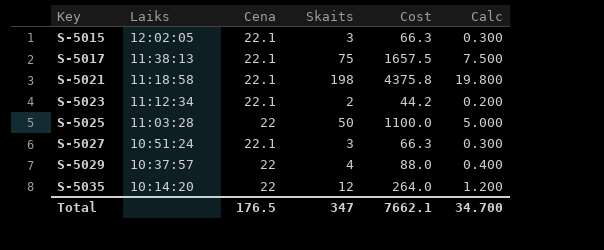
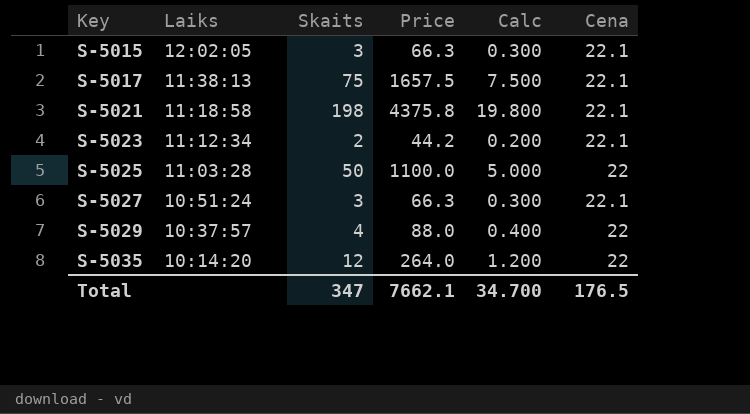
column name: Cost -> Price
column Cena | position: 3 -> 6

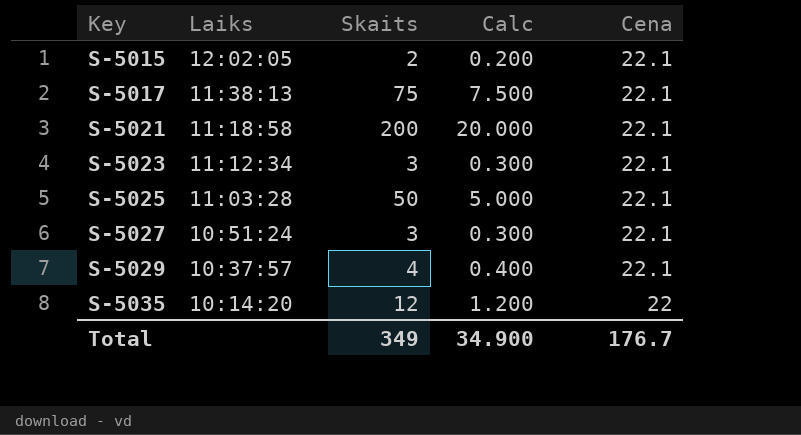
column Price | formula: [Skaits] * [Cena] -> none
S-5015 | Skaits: 3 -> 2
S-5015 | Calc: 0.300 -> 0.200
S-5021 | Skaits: 198 -> 200
S-5021 | Calc: 19.800 -> 20.000
S-5023 | Skaits: 2 -> 3
S-5023 | Calc: 0.200 -> 0.300
S-5025 | Cena: 22 -> 22.1
S-5029 | Cena: 22 -> 22.1
Total | Skaits: 347 -> 349
Total | Calc: 34.700 -> 34.900
Total | Cena: 176.5 -> 176.7

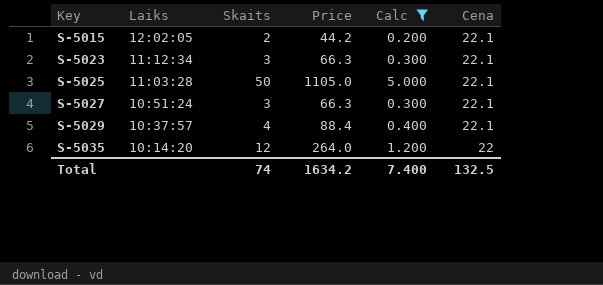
filter: none -> Calc <= 5.000
column Price | formula: none -> [Skaits] * [Cena]
Total | Skaits: 349 -> 74
Total | Calc: 34.900 -> 7.400
Total | Cena: 176.7 -> 132.5

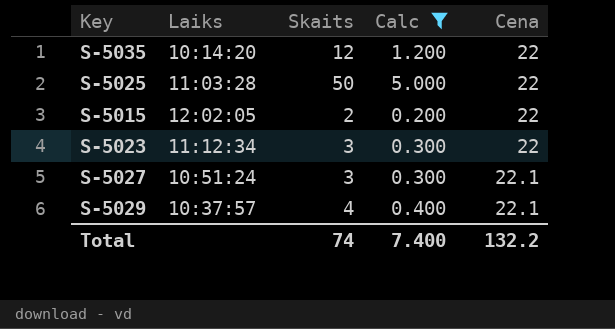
row order: Key ascending -> Cena ascending
column Price | formula: [Skaits] * [Cena] -> none
S-5025 | Cena: 22.1 -> 22
S-5015 | Cena: 22.1 -> 22
S-5023 | Cena: 22.1 -> 22
Total | Cena: 132.5 -> 132.2

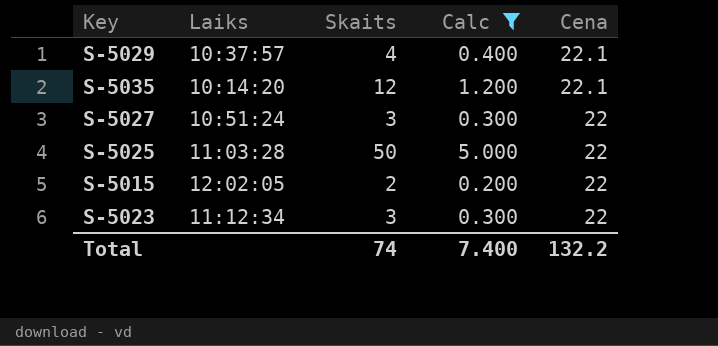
row order: Cena ascending -> Cena descending
S-5035 | Cena: 22 -> 22.1
S-5027 | Cena: 22.1 -> 22

